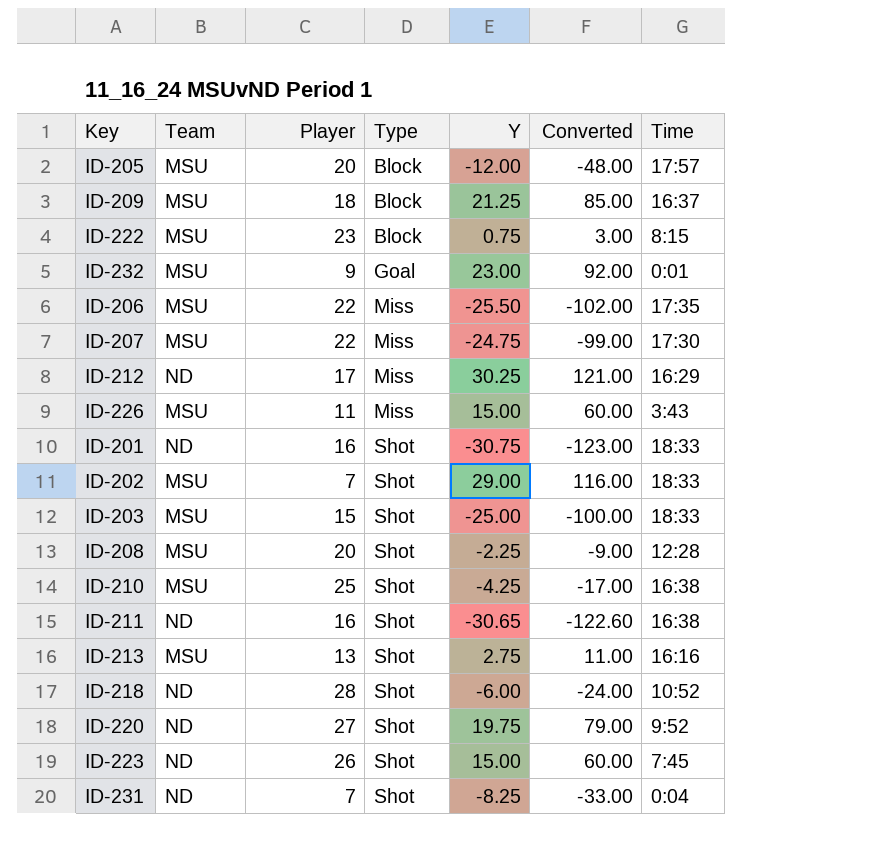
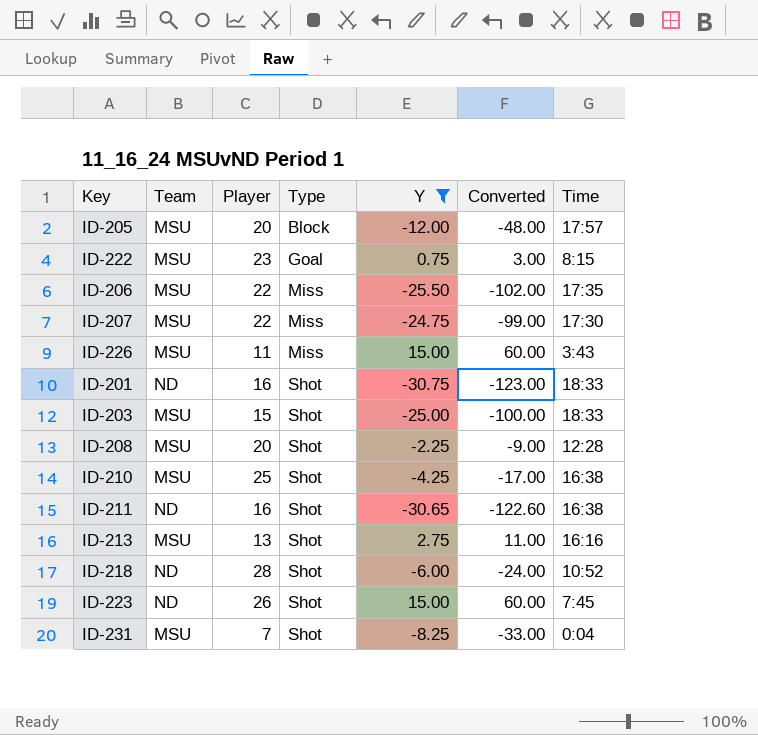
filter: none -> Y <= 15.00
ID-222 | Type: Block -> Goal
ID-231 | Team: ND -> MSU

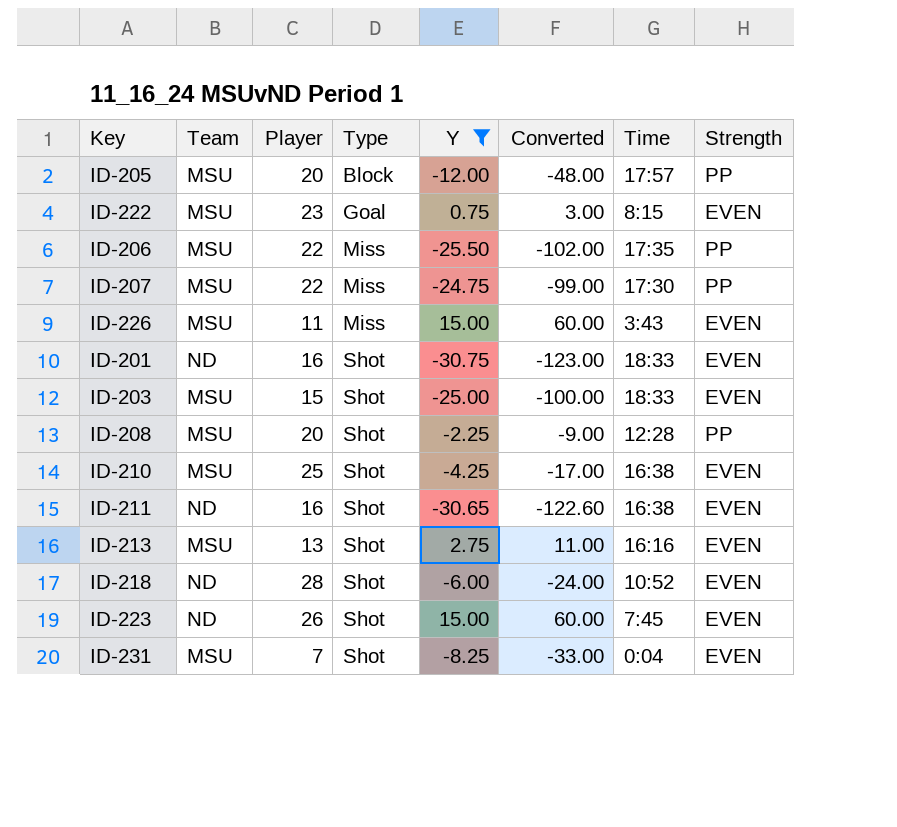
column Strength | position: none -> 8

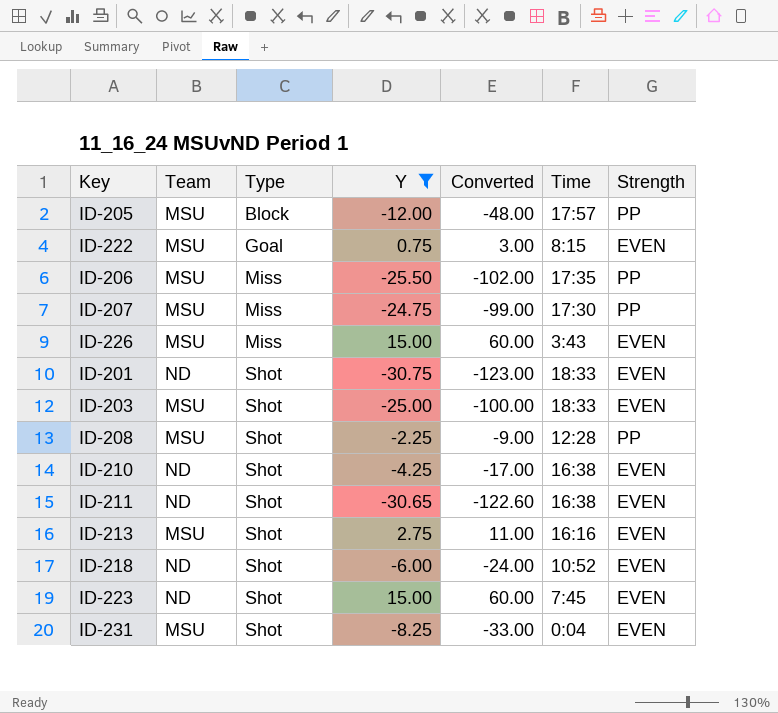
column Player | position: 3 -> none
ID-210 | Team: MSU -> ND

